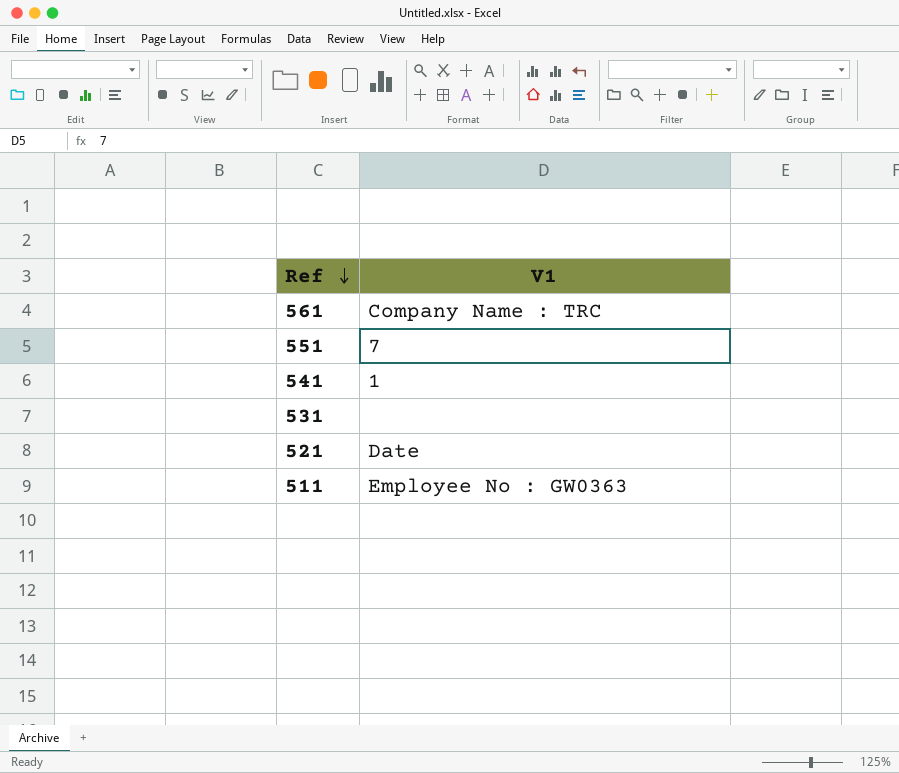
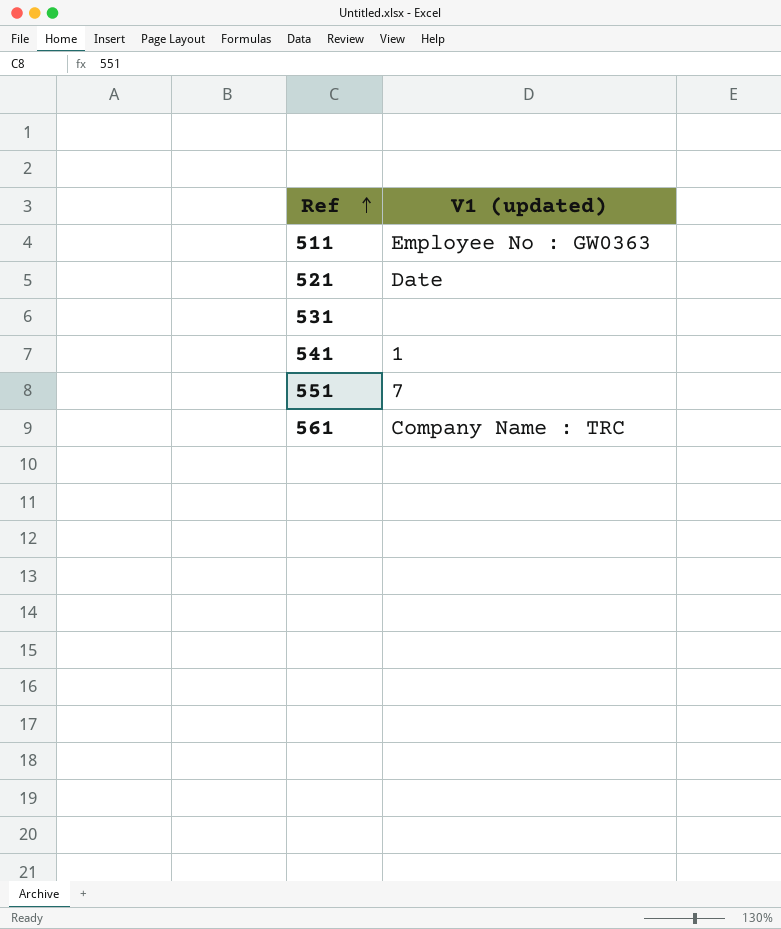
row order: Ref descending -> Ref ascending
column name: V1 -> V1 (updated)

